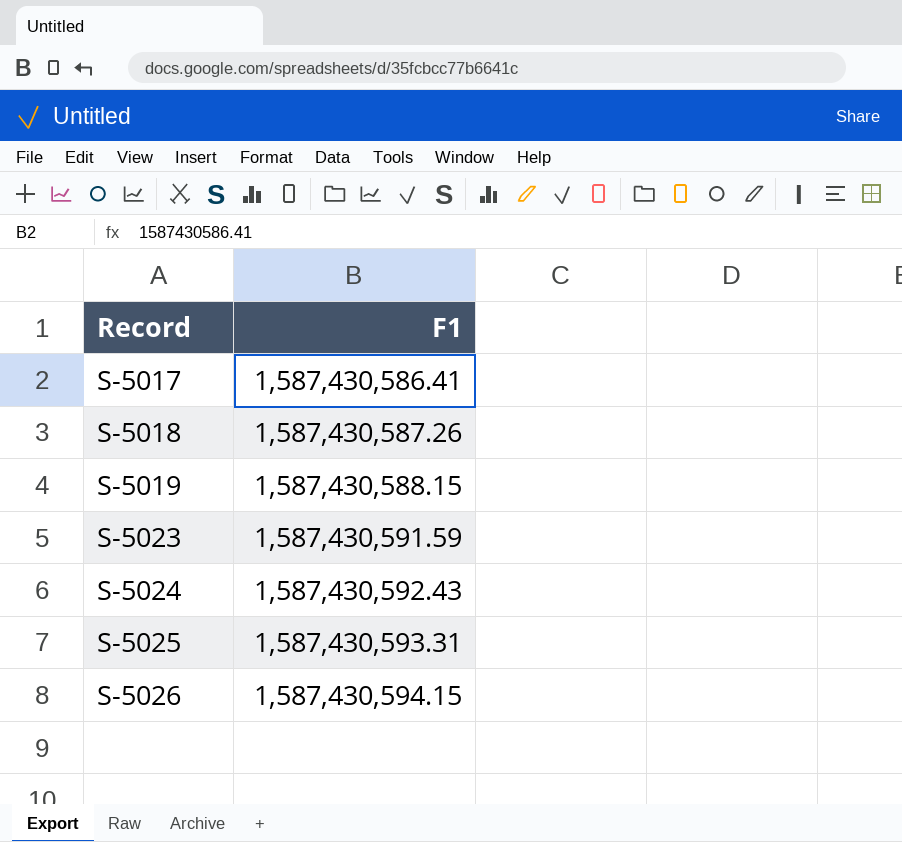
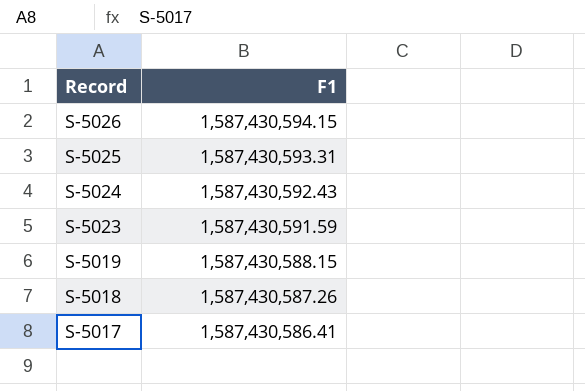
row order: Record ascending -> Record descending

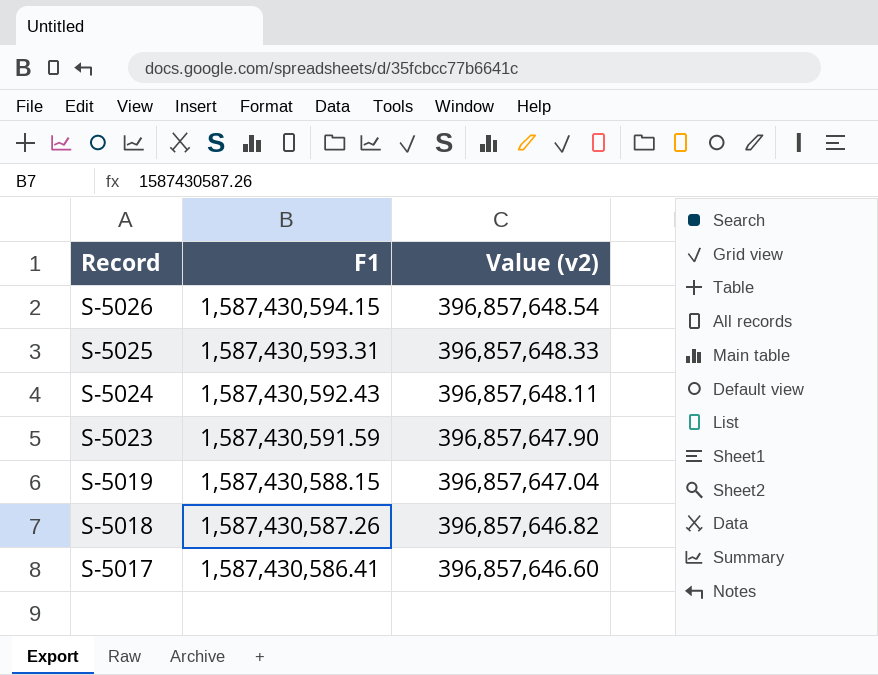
column Value (v2) | formula: none -> [F1] * 0.25

